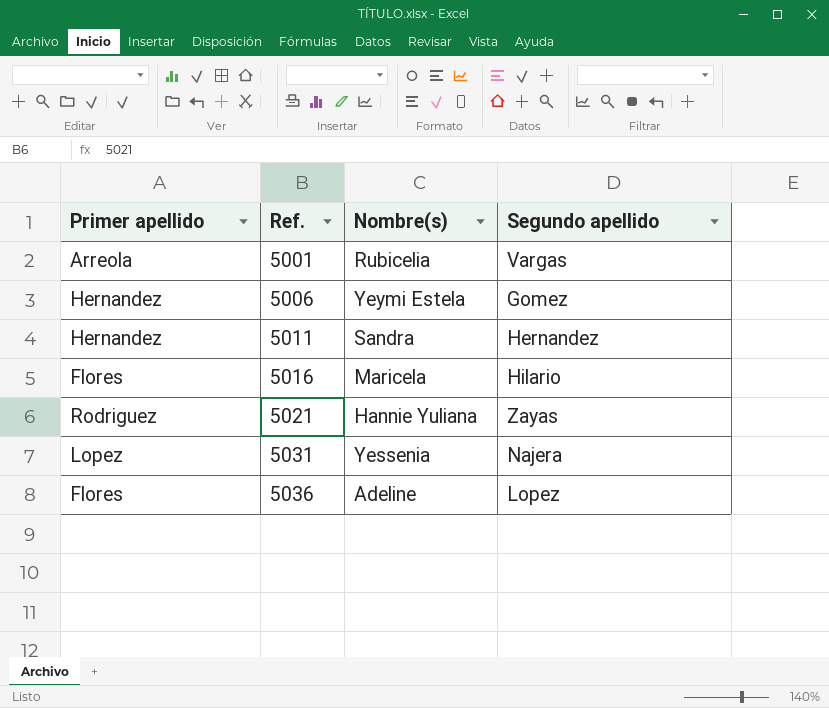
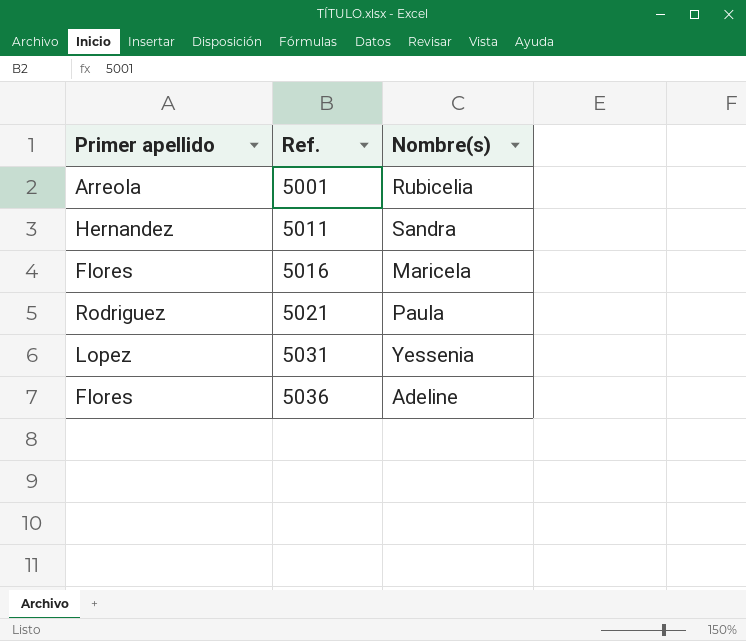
column Segundo apellido | position: 4 -> none
row 5006: Hernandez | Yeymi Estela | Gomez -> none
5021 | Nombre(s): Hannie Yuliana -> Paula

